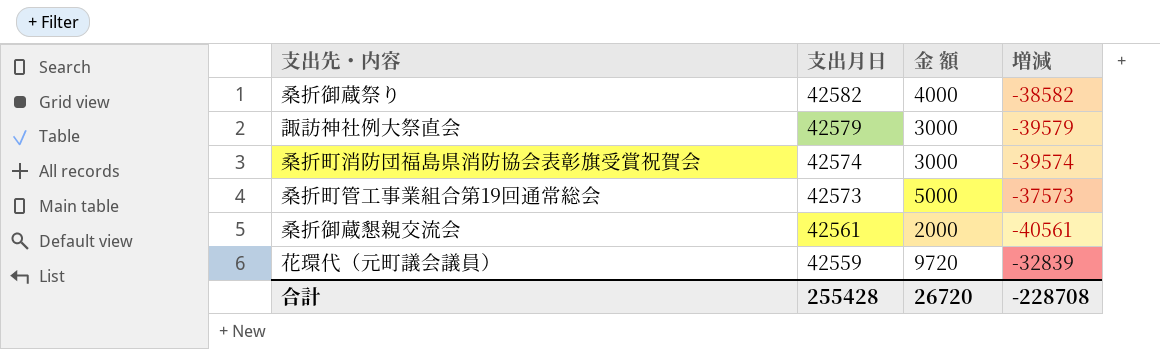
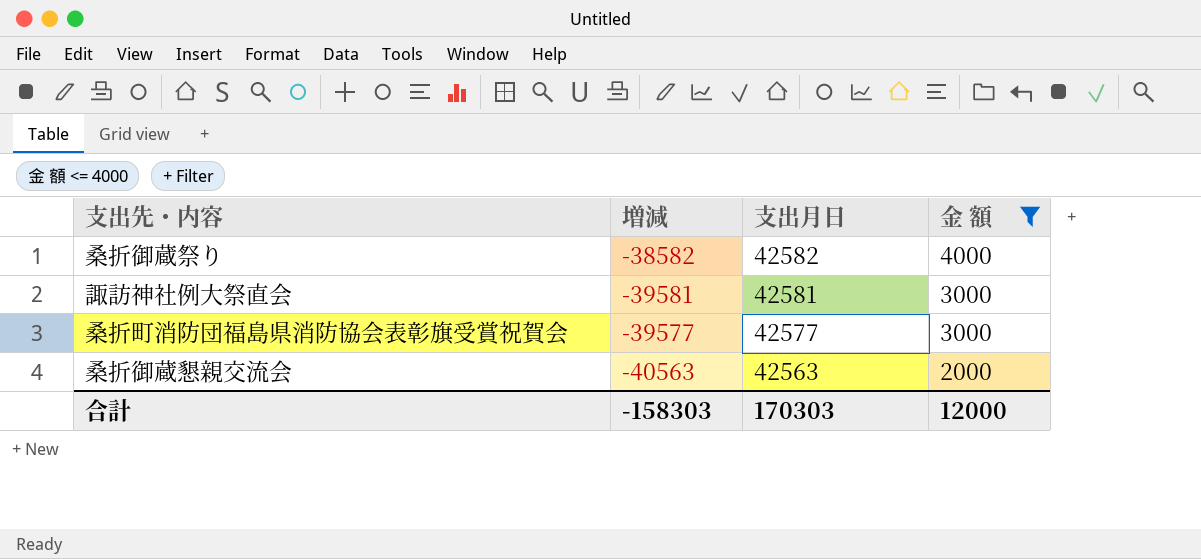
filter: none -> 金 額 <= 4000
column 増減 | position: 4 -> 2
諏訪神社例大祭直会 | 増減: -39579 -> -39581
諏訪神社例大祭直会 | 支出月日: 42579 -> 42581
桑折町消防団福島県消防協会表彰旗受賞祝賀会 | 増減: -39574 -> -39577
桑折町消防団福島県消防協会表彰旗受賞祝賀会 | 支出月日: 42574 -> 42577
桑折御蔵懇親交流会 | 増減: -40561 -> -40563
桑折御蔵懇親交流会 | 支出月日: 42561 -> 42563
合計 | 増減: -228708 -> -158303
合計 | 支出月日: 255428 -> 170303
合計 | 金 額: 26720 -> 12000

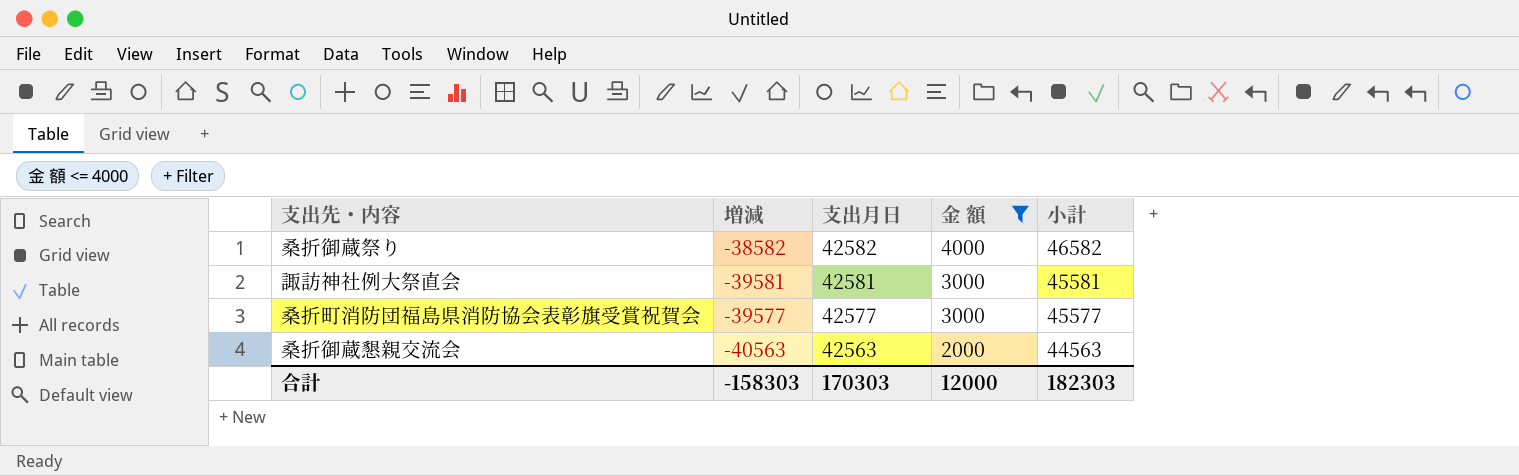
column 小計 | formula: none -> [支出月日] + [金 額]

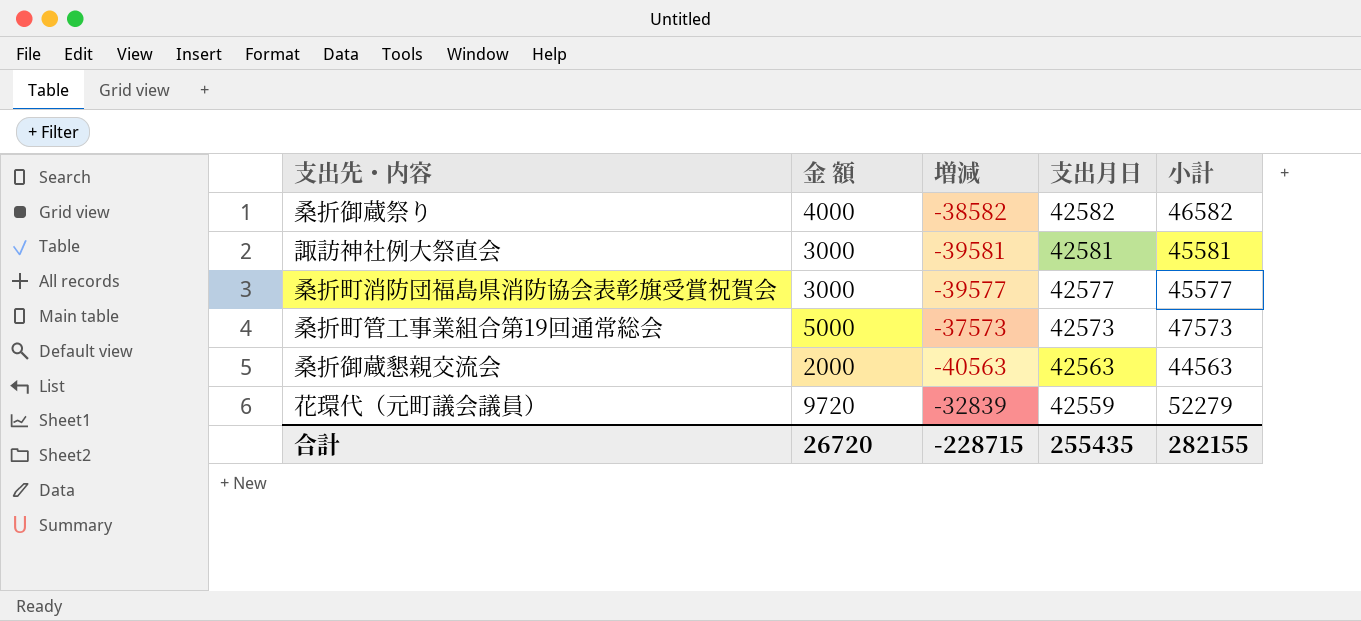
filter: 金 額 <= 4000 -> none
column 金 額 | position: 4 -> 2
合計 | 金 額: 12000 -> 26720
合計 | 増減: -158303 -> -228715
合計 | 支出月日: 170303 -> 255435
合計 | 小計: 182303 -> 282155

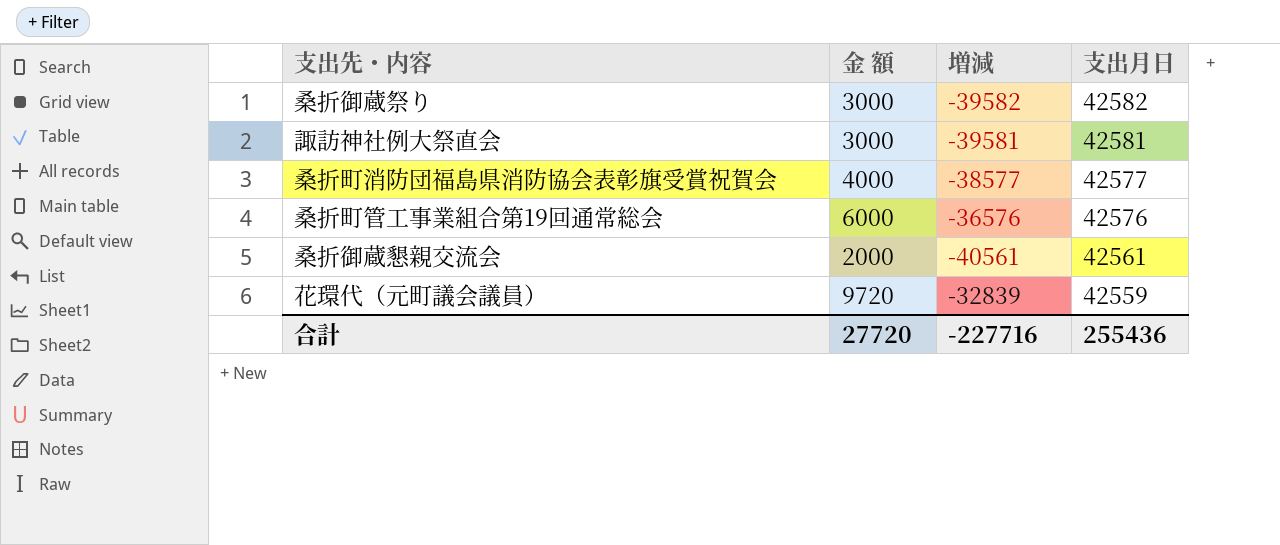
column 小計 | formula: [金 額] + [支出月日] -> none
桑折御蔵祭り | 金 額: 4000 -> 3000
桑折御蔵祭り | 増減: -38582 -> -39582
桑折町消防団福島県消防協会表彰旗受賞祝賀会 | 金 額: 3000 -> 4000
桑折町消防団福島県消防協会表彰旗受賞祝賀会 | 増減: -39577 -> -38577
桑折町管工事業組合第19回通常総会 | 金 額: 5000 -> 6000
桑折町管工事業組合第19回通常総会 | 増減: -37573 -> -36576
桑折町管工事業組合第19回通常総会 | 支出月日: 42573 -> 42576
桑折御蔵懇親交流会 | 増減: -40563 -> -40561
桑折御蔵懇親交流会 | 支出月日: 42563 -> 42561
合計 | 金 額: 26720 -> 27720
合計 | 増減: -228715 -> -227716
合計 | 支出月日: 255435 -> 255436

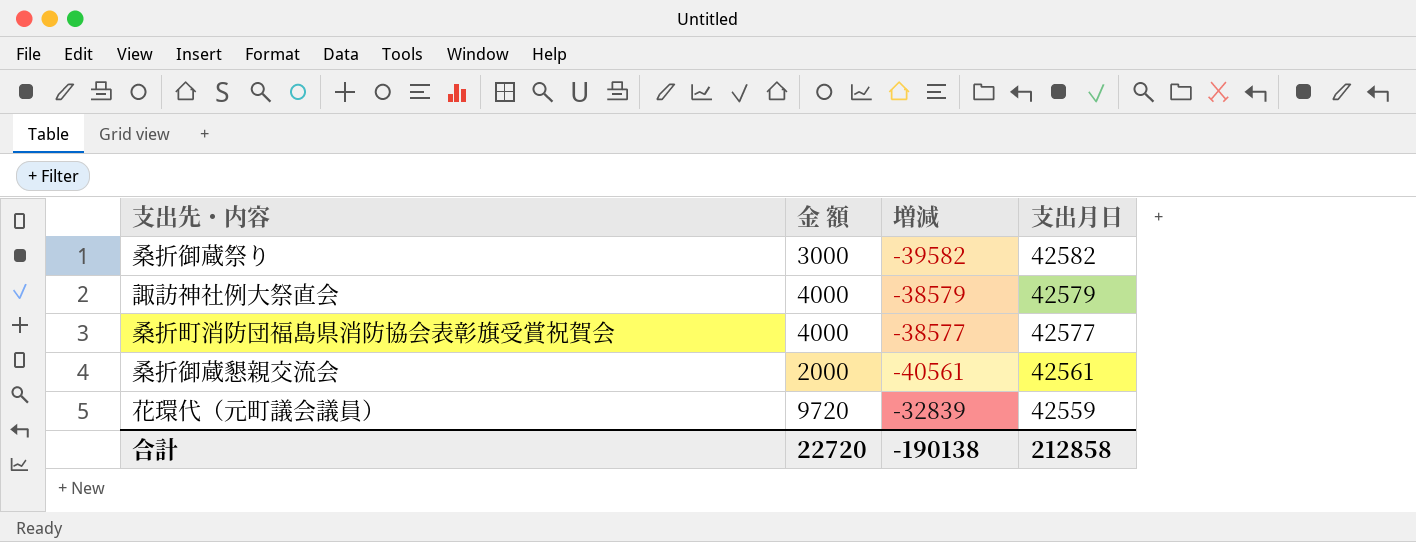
row 桑折町管工事業組合第19回通常総会: 6000 | -36576 | 42576 -> none
諏訪神社例大祭直会 | 金 額: 3000 -> 4000
諏訪神社例大祭直会 | 増減: -39581 -> -38579
諏訪神社例大祭直会 | 支出月日: 42581 -> 42579
合計 | 金 額: 27720 -> 22720
合計 | 増減: -227716 -> -190138
合計 | 支出月日: 255436 -> 212858

